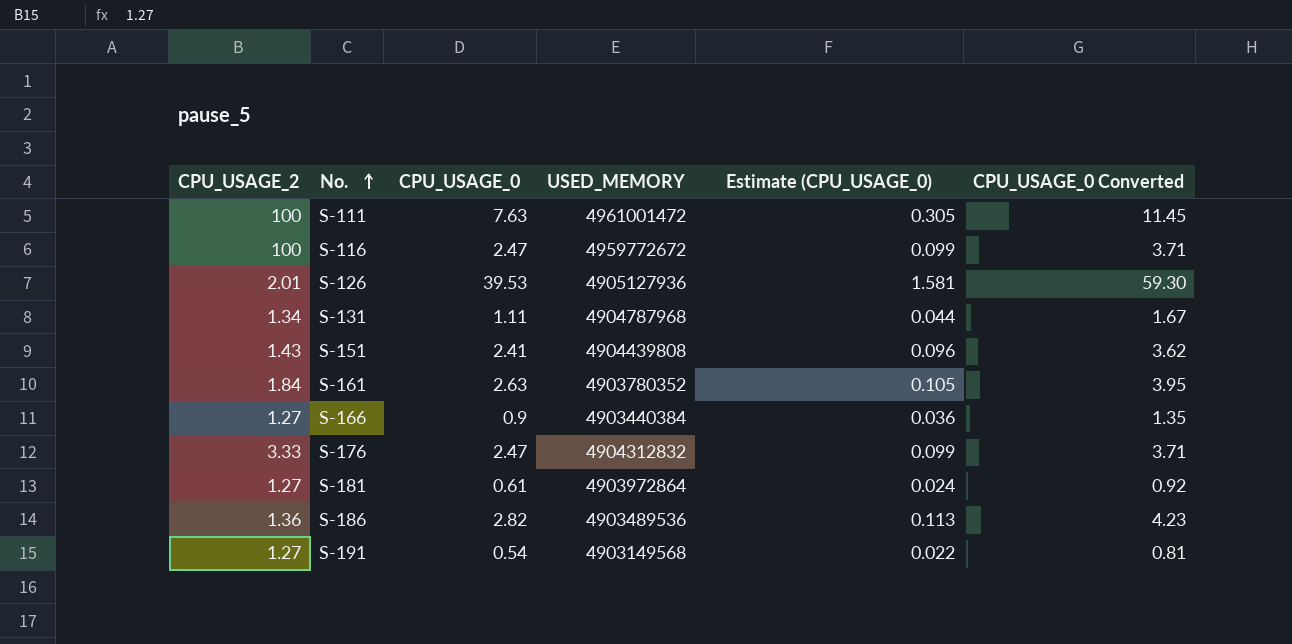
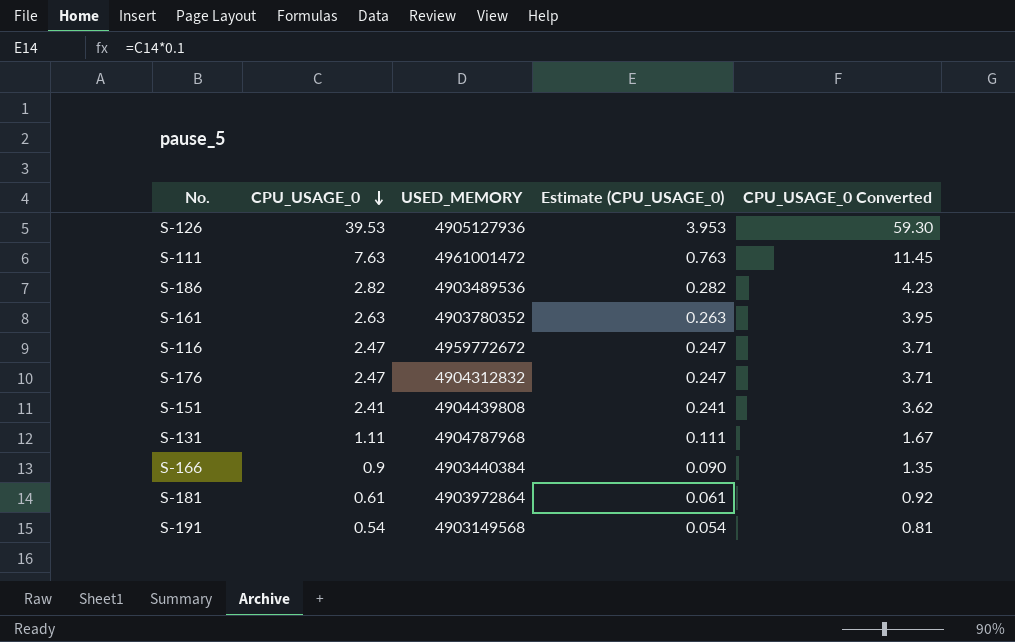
row order: No. ascending -> CPU_USAGE_0 descending
column CPU_USAGE_2 | position: 1 -> none
column Estimate (CPU_USAGE_0) | formula: [CPU_USAGE_0] * 0.04 -> [CPU_USAGE_0] * 0.1

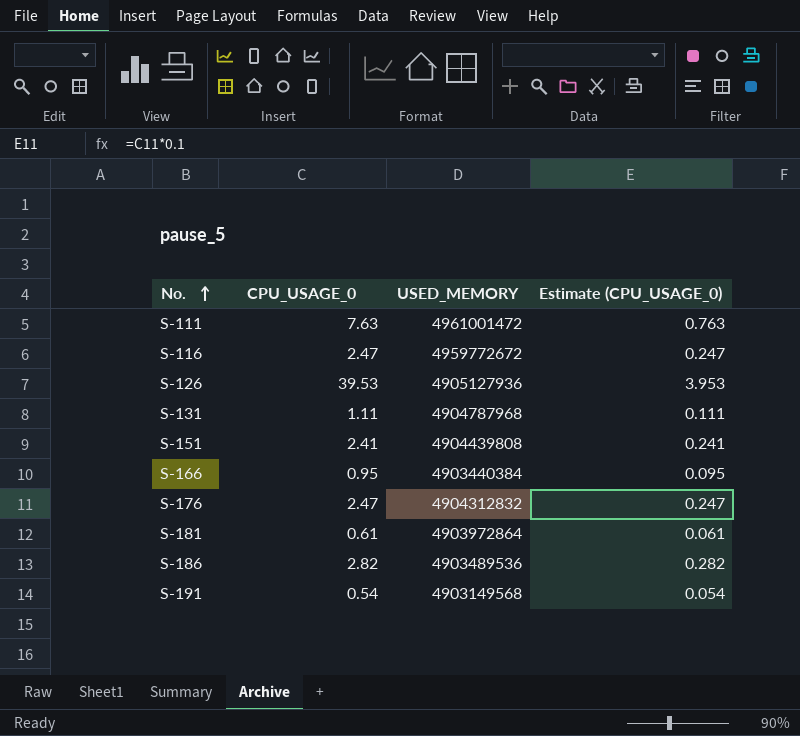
row order: CPU_USAGE_0 descending -> No. ascending
column CPU_USAGE_0 Converted | formula: [CPU_USAGE_0] * 1.5 -> none
row S-161: 2.63 | 4903780352 | 0.263 | 3.95 -> none
S-166 | CPU_USAGE_0: 0.9 -> 0.95
S-166 | Estimate (CPU_USAGE_0): 0.090 -> 0.095

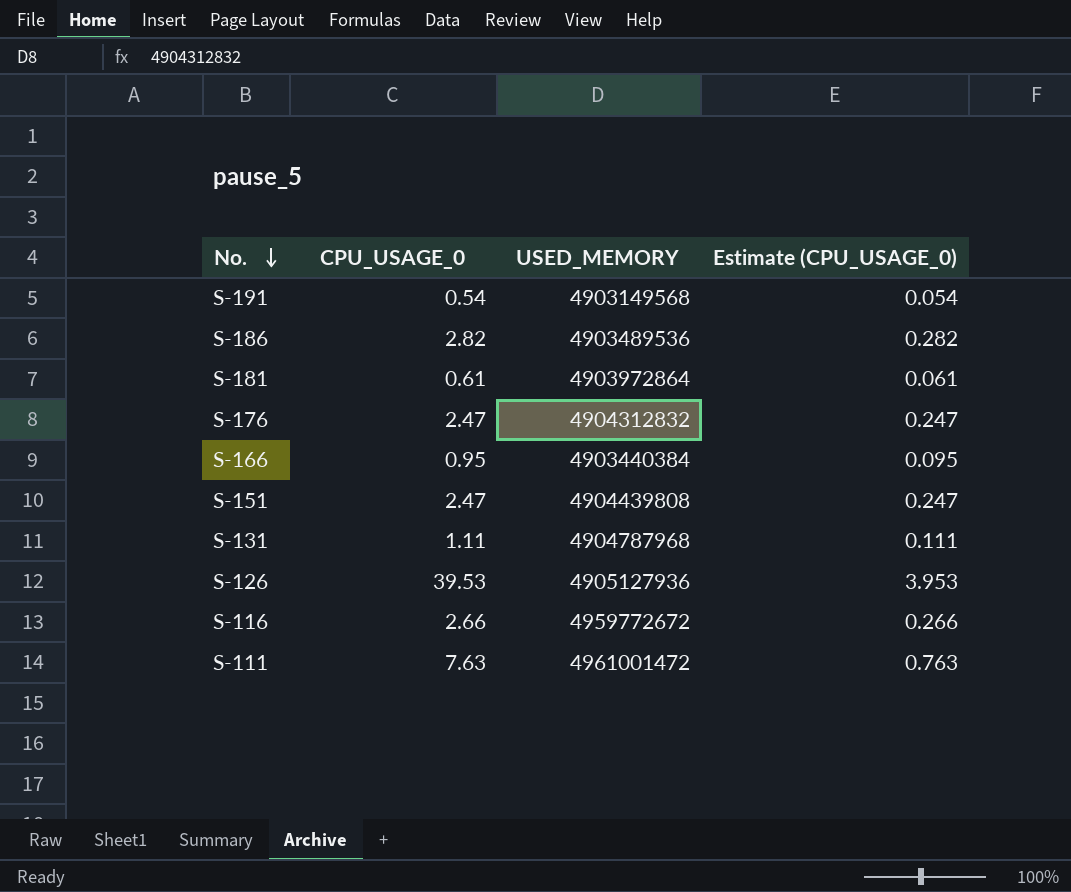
row order: No. ascending -> No. descending
S-151 | CPU_USAGE_0: 2.41 -> 2.47
S-151 | Estimate (CPU_USAGE_0): 0.241 -> 0.247
S-116 | CPU_USAGE_0: 2.47 -> 2.66
S-116 | Estimate (CPU_USAGE_0): 0.247 -> 0.266

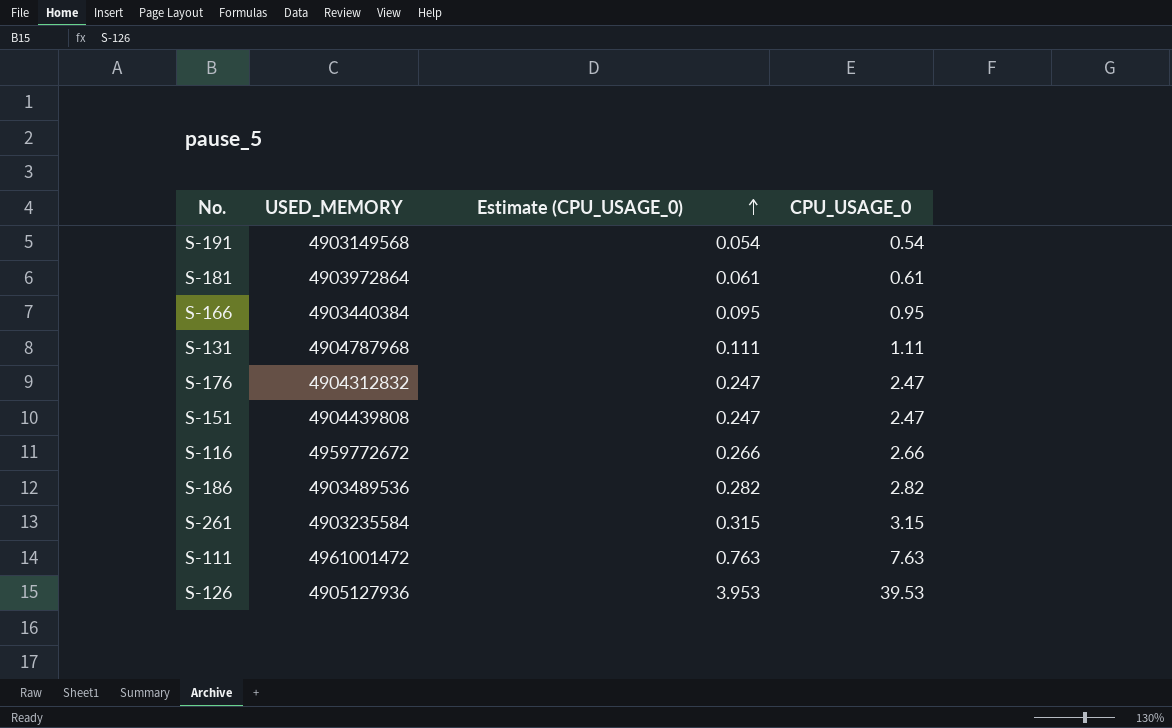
row order: No. descending -> Estimate (CPU_USAGE_0) ascending
column CPU_USAGE_0 | position: 2 -> 4
row S-261: none -> 4903235584 | 0.315 | 3.15

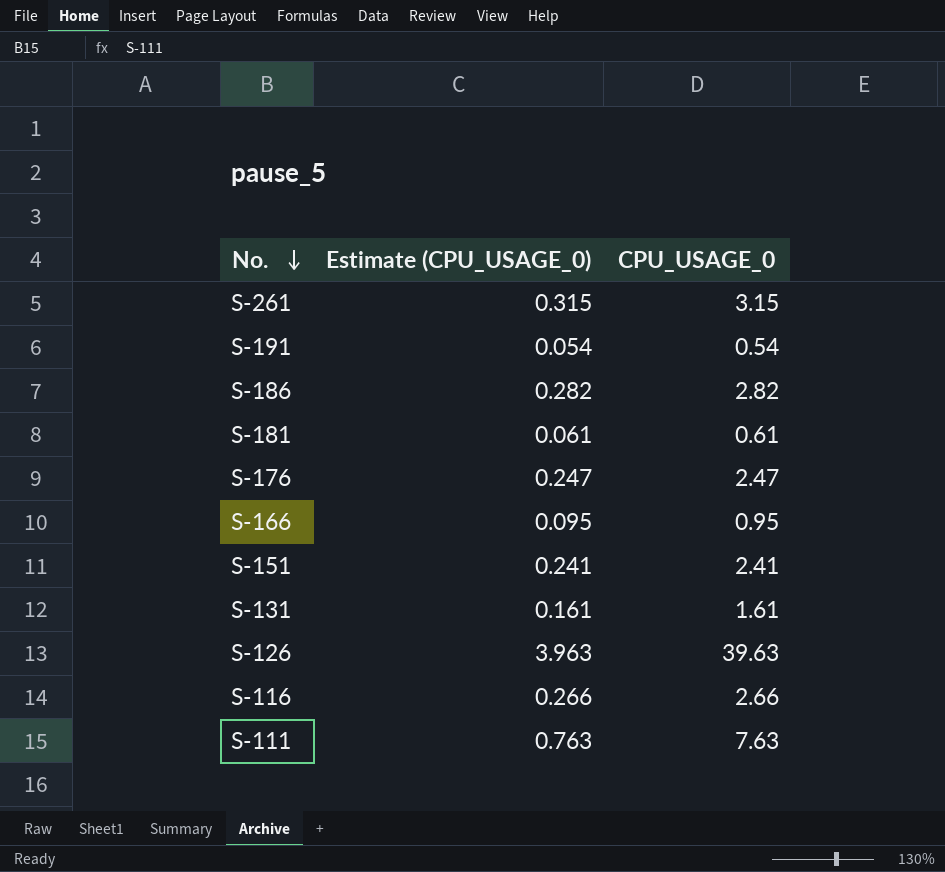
row order: Estimate (CPU_USAGE_0) ascending -> No. descending
column USED_MEMORY | position: 2 -> none
S-151 | Estimate (CPU_USAGE_0): 0.247 -> 0.241
S-151 | CPU_USAGE_0: 2.47 -> 2.41
S-131 | Estimate (CPU_USAGE_0): 0.111 -> 0.161
S-131 | CPU_USAGE_0: 1.11 -> 1.61
S-126 | Estimate (CPU_USAGE_0): 3.953 -> 3.963
S-126 | CPU_USAGE_0: 39.53 -> 39.63

